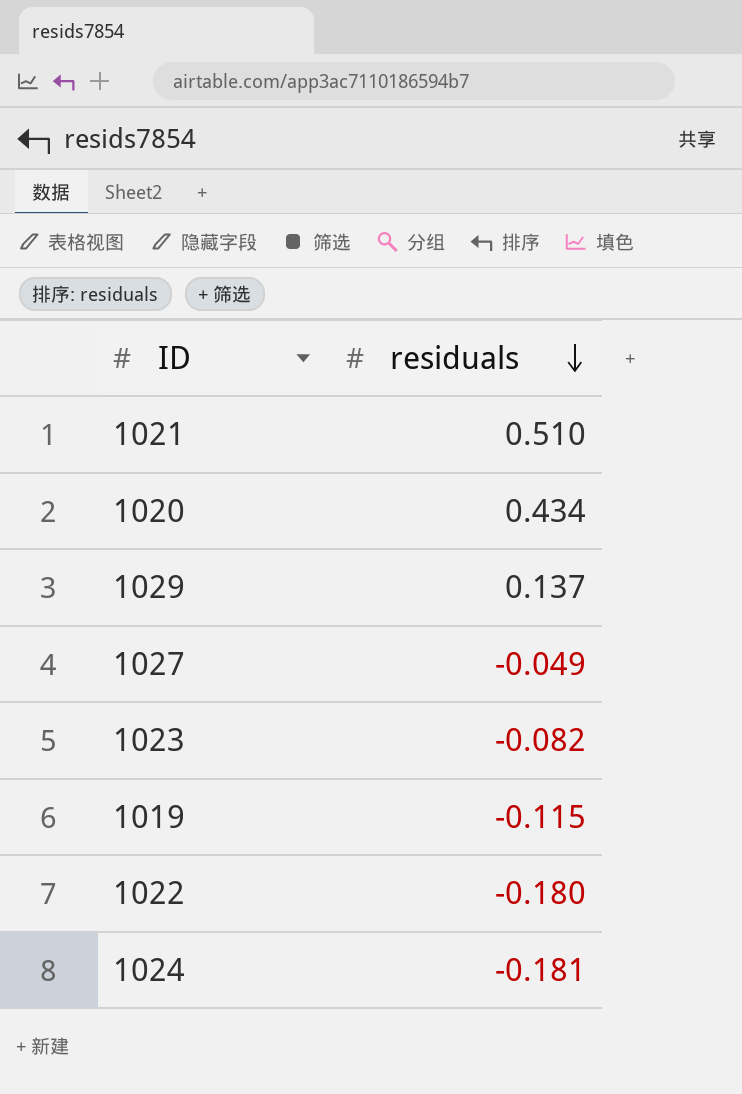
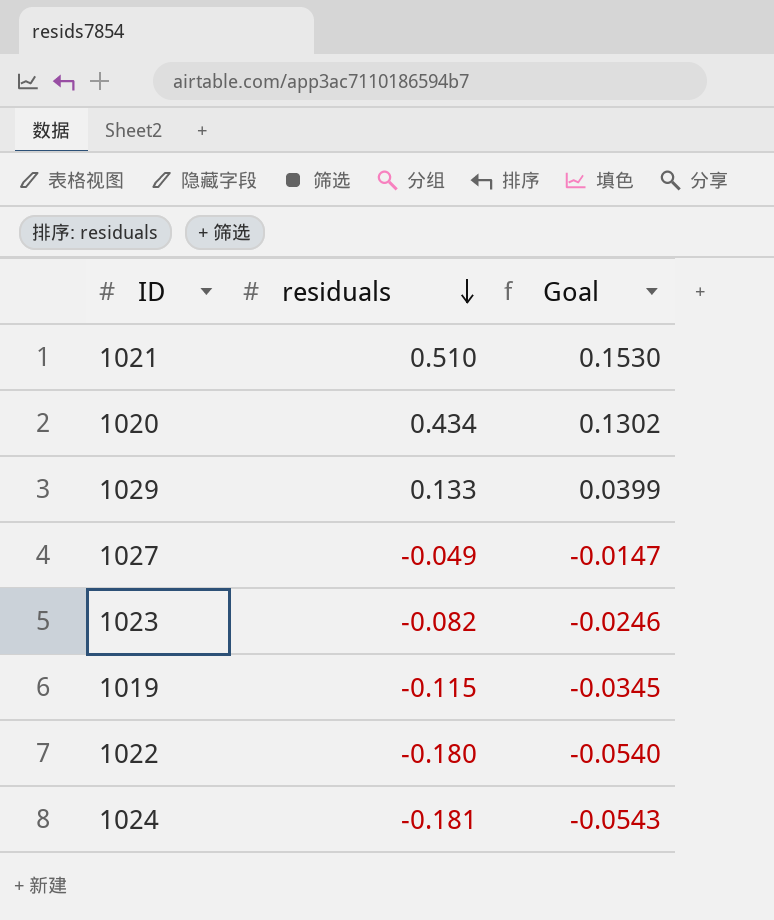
column Goal | formula: none -> [residuals] * 0.3
1029 | residuals: 0.137 -> 0.133

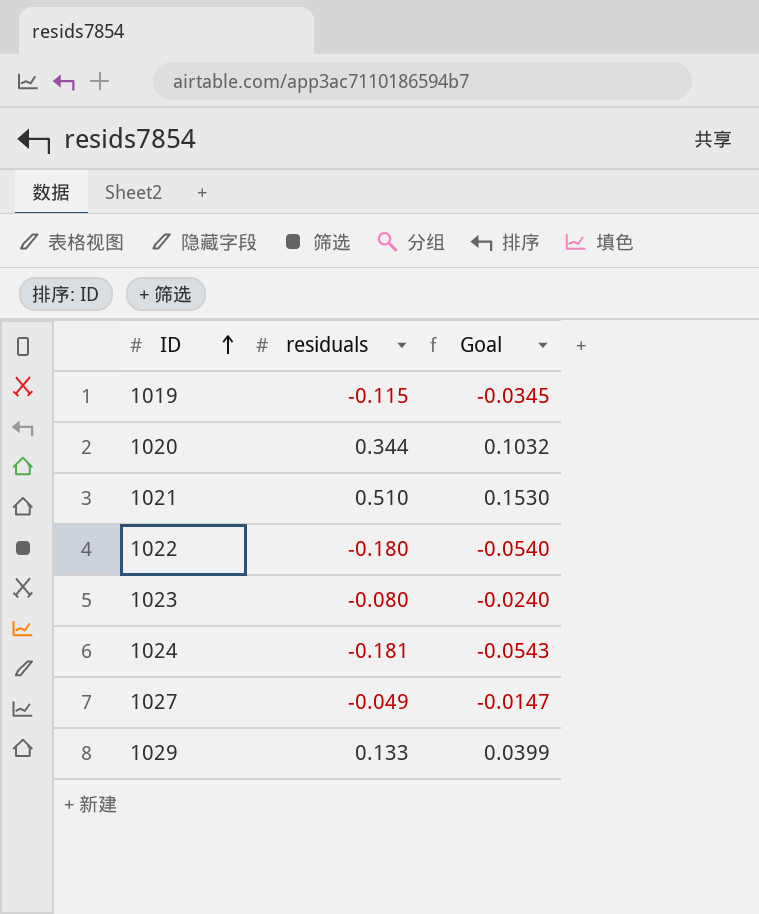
row order: residuals descending -> ID ascending
1020 | residuals: 0.434 -> 0.344
1020 | Goal: 0.1302 -> 0.1032
1023 | residuals: -0.082 -> -0.080
1023 | Goal: -0.0246 -> -0.0240

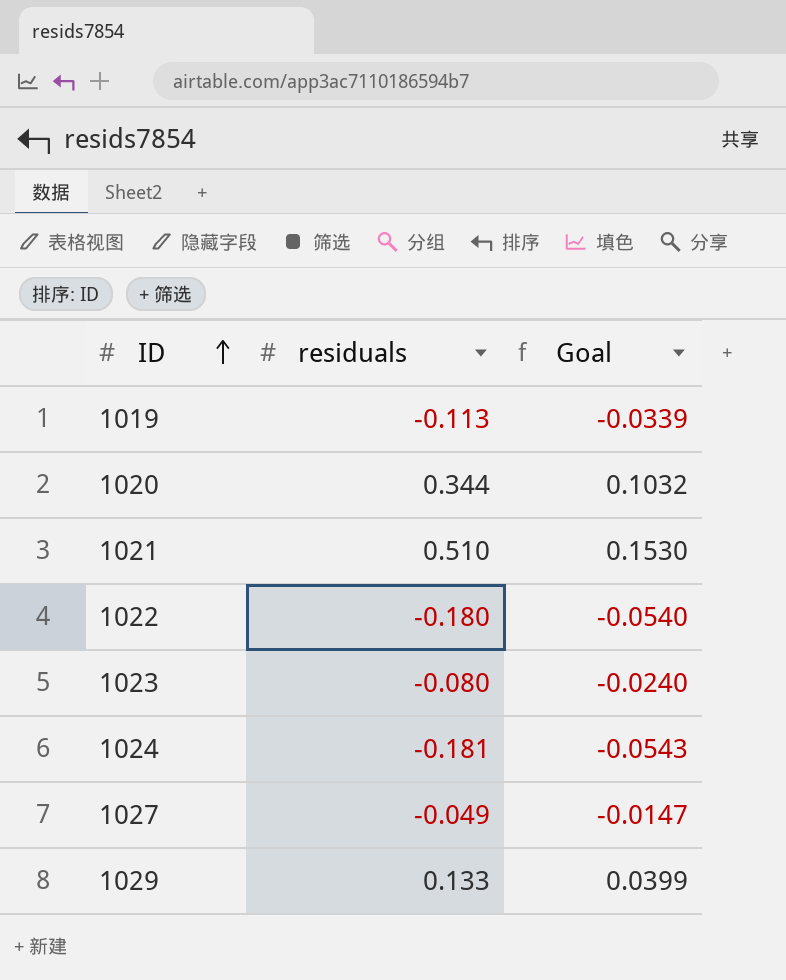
1019 | residuals: -0.115 -> -0.113
1019 | Goal: -0.0345 -> -0.0339

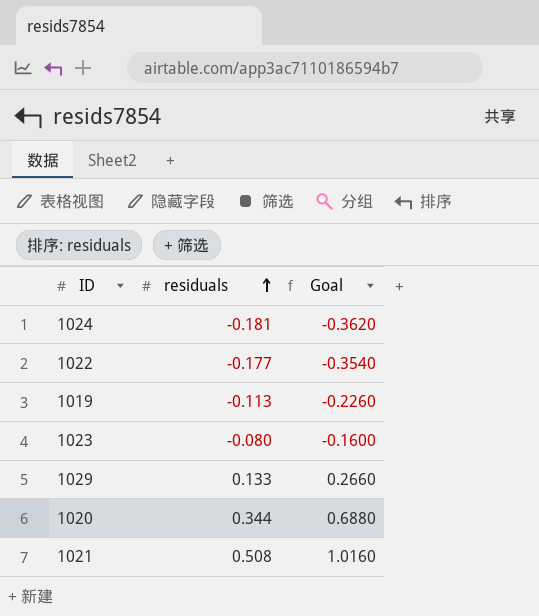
row order: ID ascending -> residuals ascending
column Goal | formula: [residuals] * 0.3 -> [residuals] * 2
row 1027: -0.049 | -0.0147 -> none
1022 | residuals: -0.180 -> -0.177
1021 | residuals: 0.510 -> 0.508

